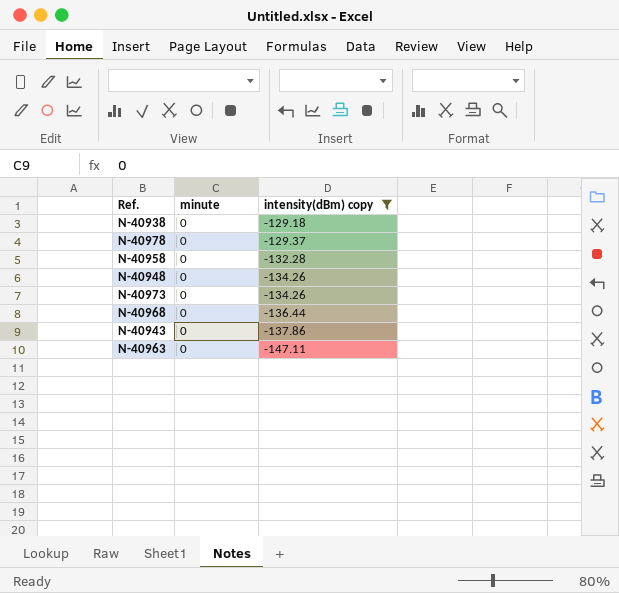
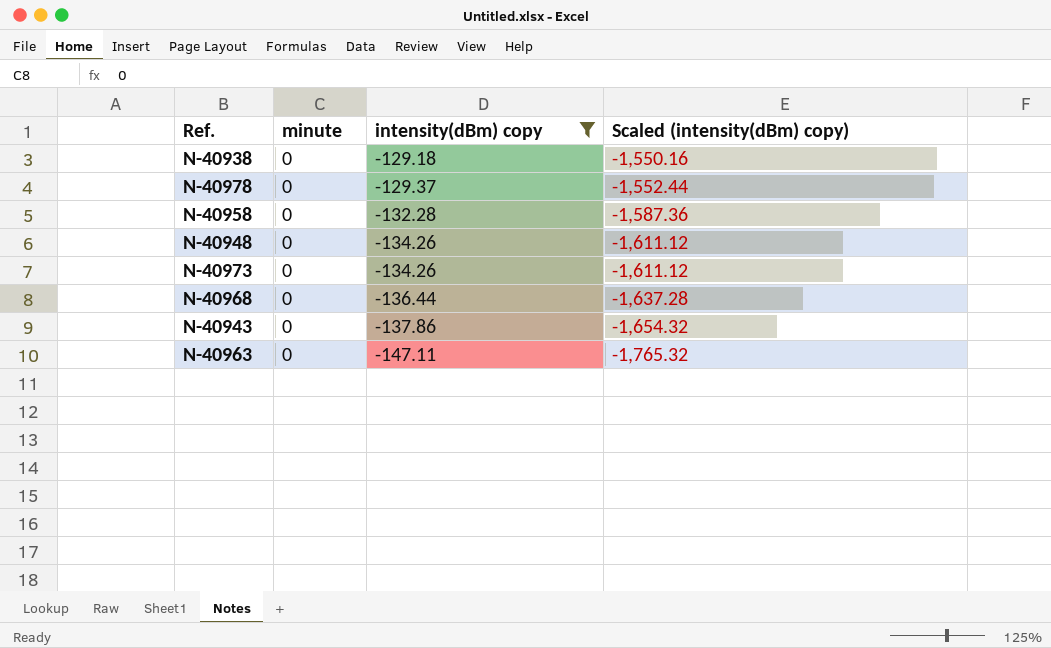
column Scaled (intensity(dBm) copy) | formula: none -> [intensity(dBm) copy] * 12

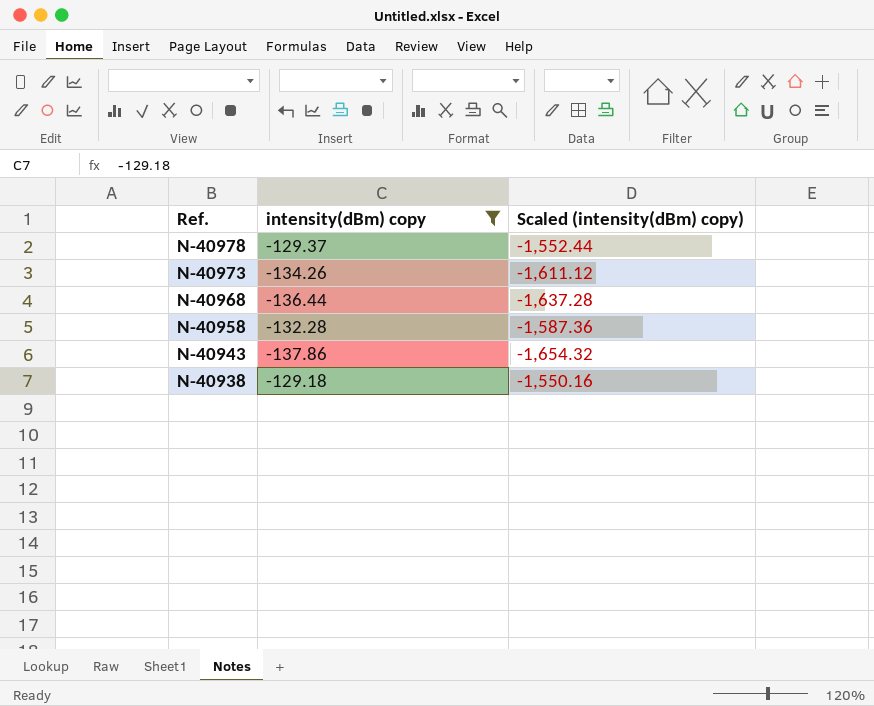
row order: intensity(dBm) copy descending -> Ref. descending
column minute | position: 2 -> none
row N-40948: 0 | -134.26 | -1,611.12 -> none
row N-40963: 0 | -147.11 | -1,765.32 -> none

